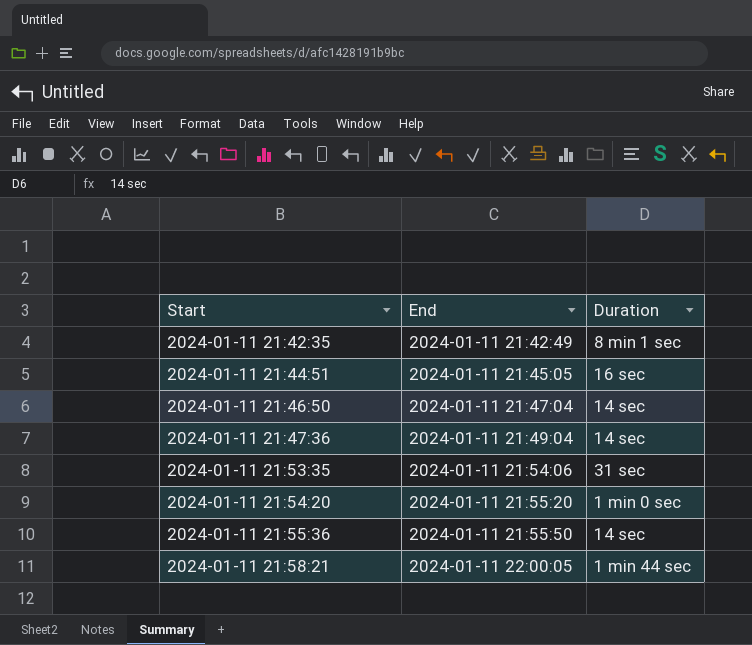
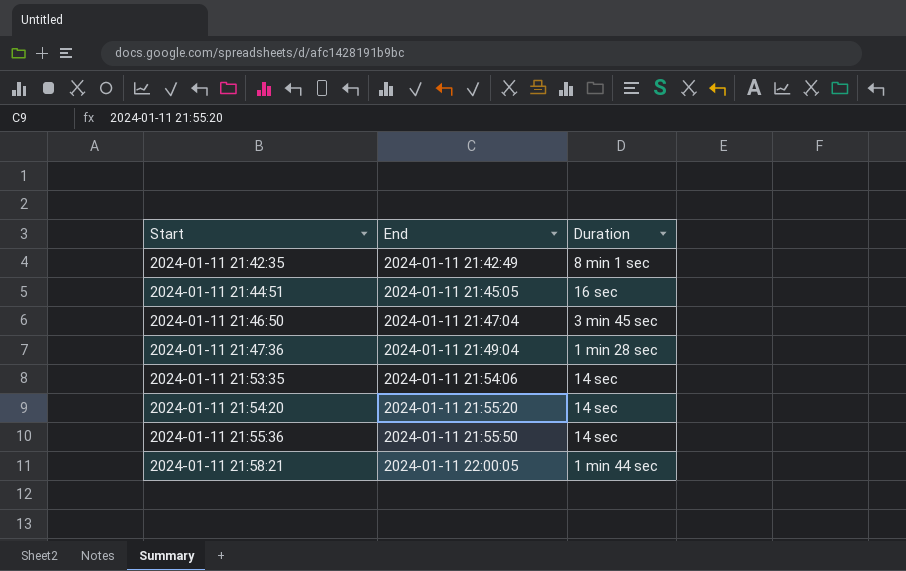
2024-01-11 21:46:50 | Duration: 14 sec -> 3 min 45 sec
2024-01-11 21:47:36 | Duration: 14 sec -> 1 min 28 sec
2024-01-11 21:53:35 | Duration: 31 sec -> 14 sec
2024-01-11 21:54:20 | Duration: 1 min 0 sec -> 14 sec

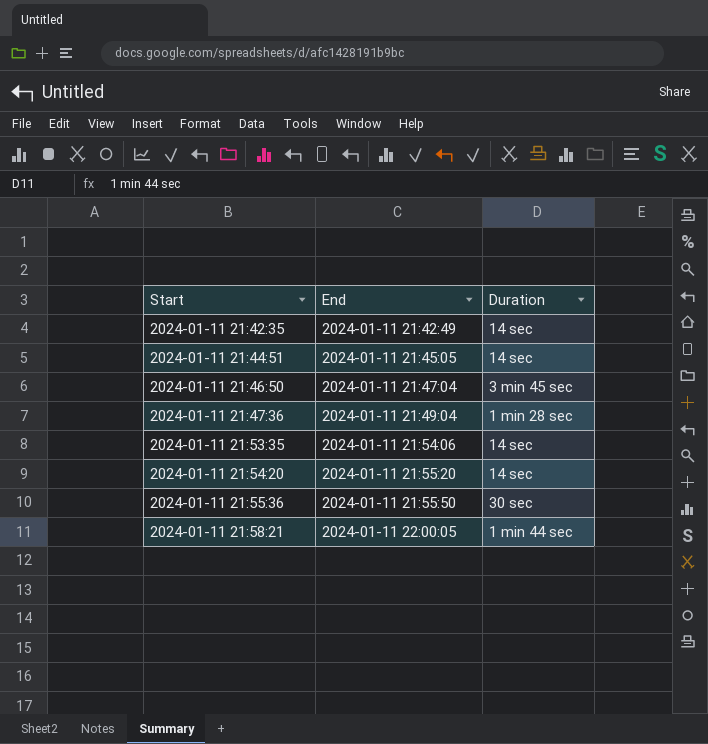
2024-01-11 21:42:35 | Duration: 8 min 1 sec -> 14 sec
2024-01-11 21:44:51 | Duration: 16 sec -> 14 sec
2024-01-11 21:55:36 | Duration: 14 sec -> 30 sec

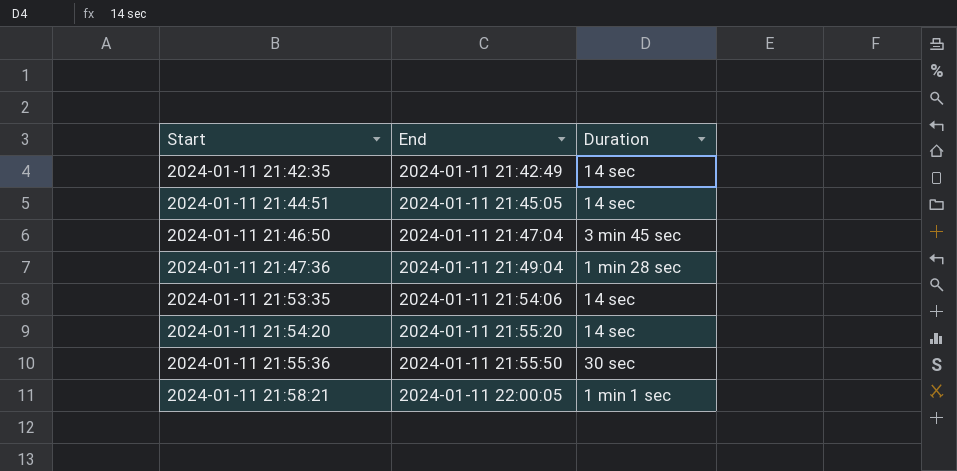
2024-01-11 21:58:21 | Duration: 1 min 44 sec -> 1 min 1 sec

